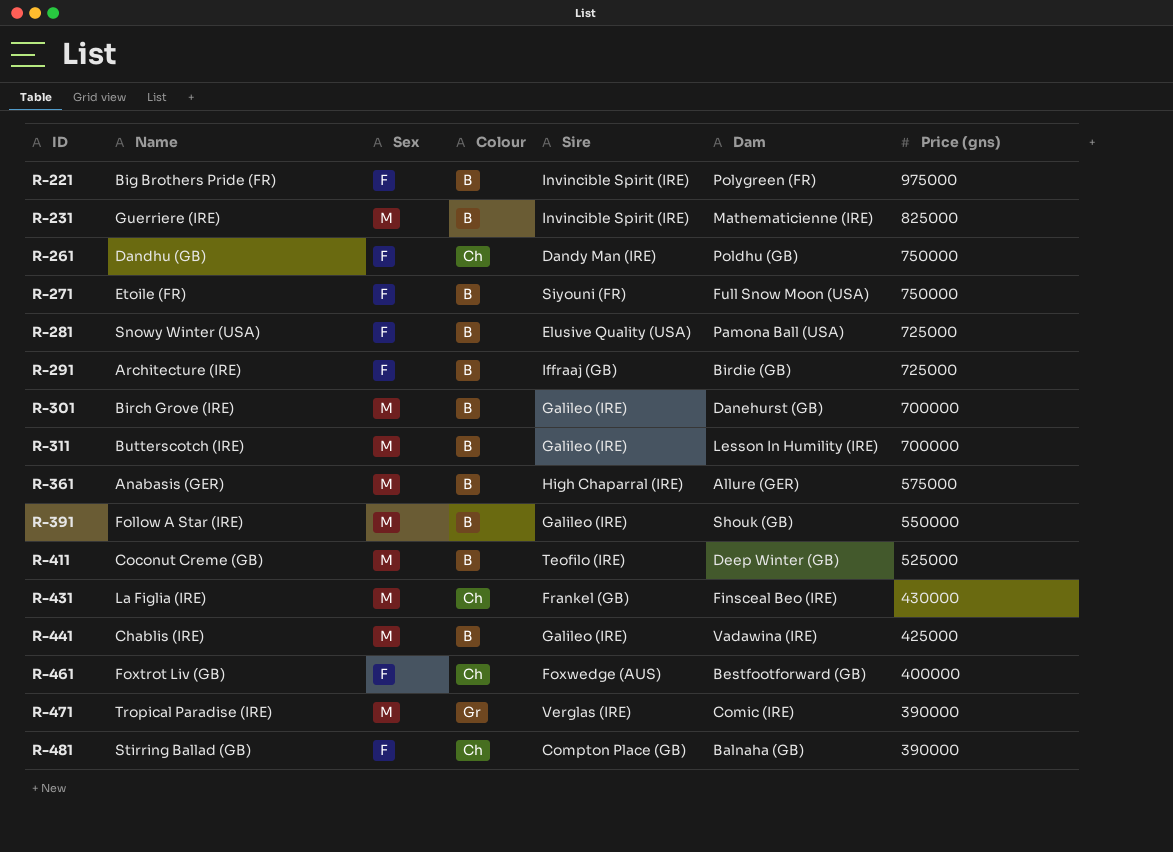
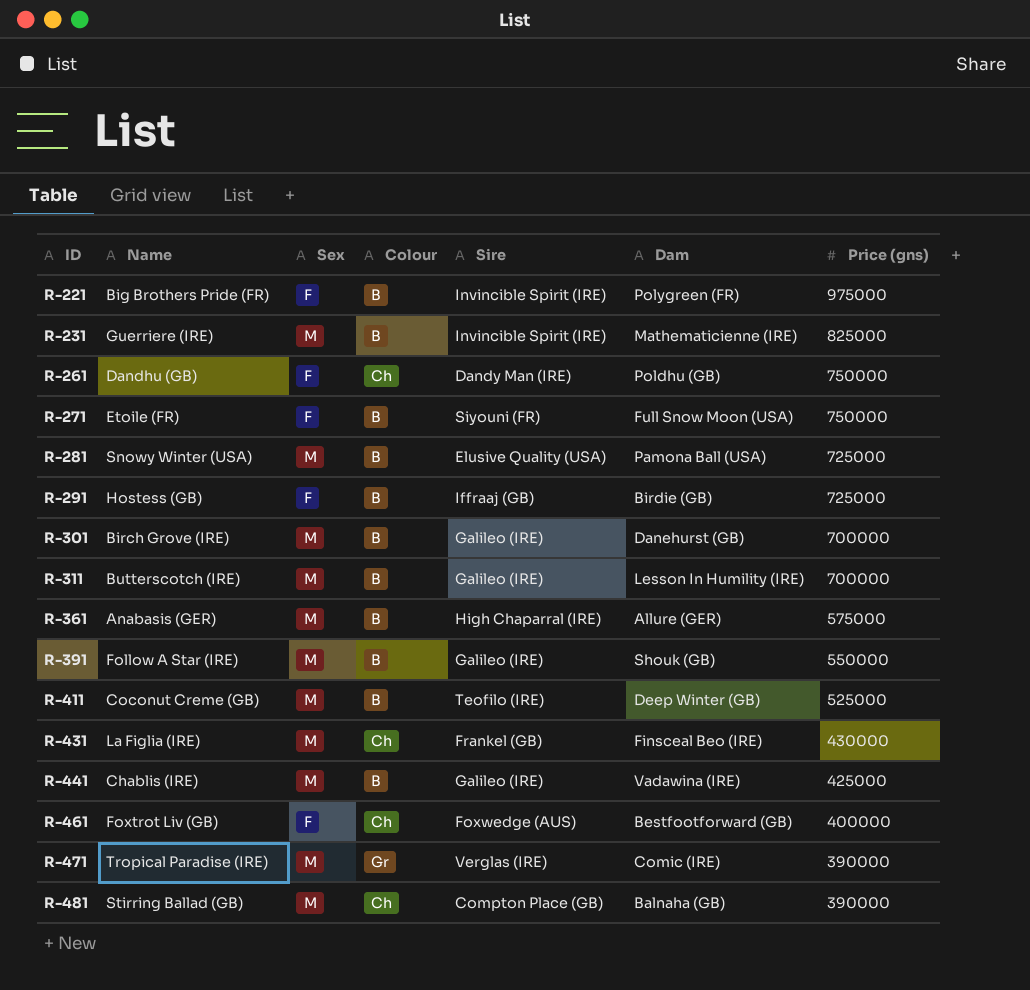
R-281 | Sex: F -> M
R-291 | Name: Architecture (IRE) -> Hostess (GB)
R-481 | Sex: F -> M

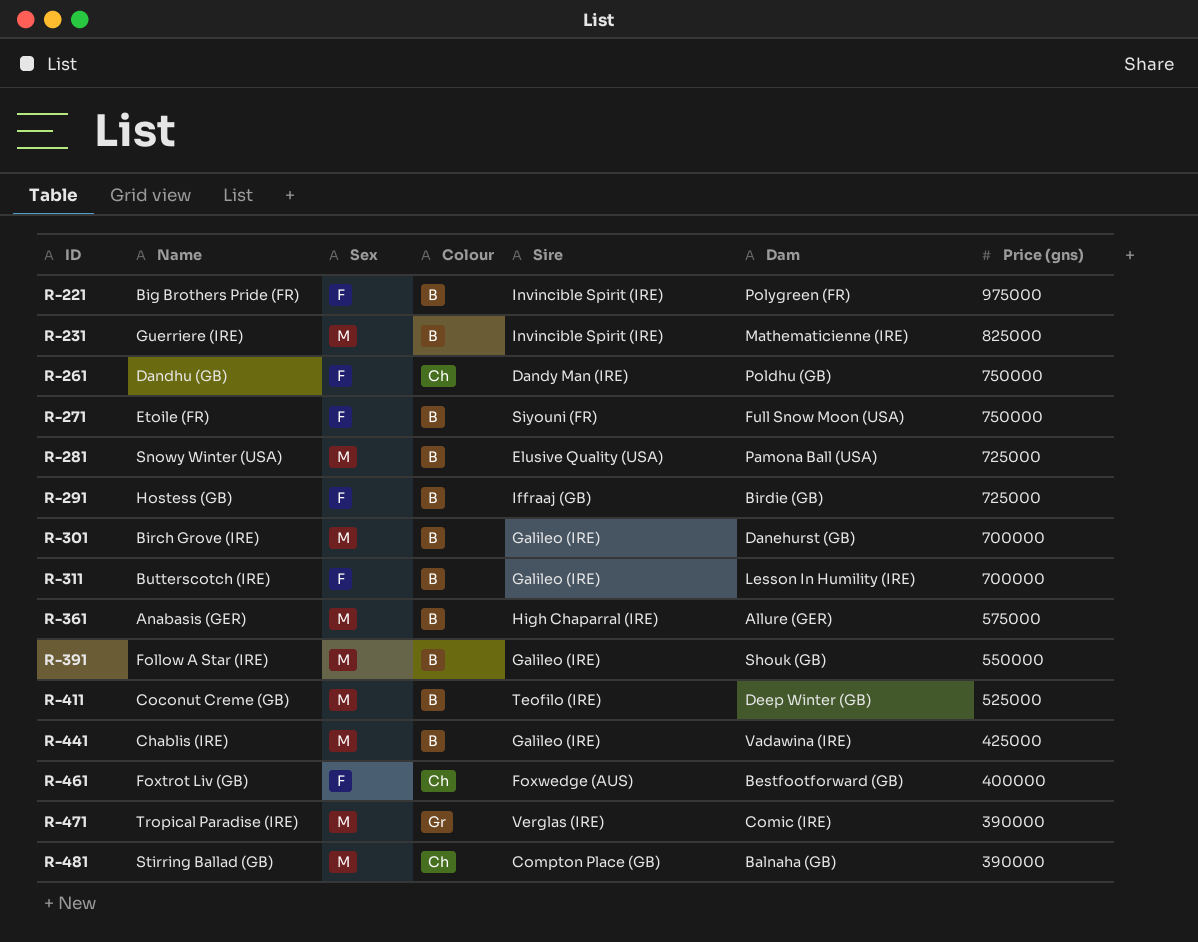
row R-431: La Figlia (IRE) | M | Ch | Frankel (GB) | Finsceal Beo (IRE) | 430000 -> none
R-311 | Sex: M -> F

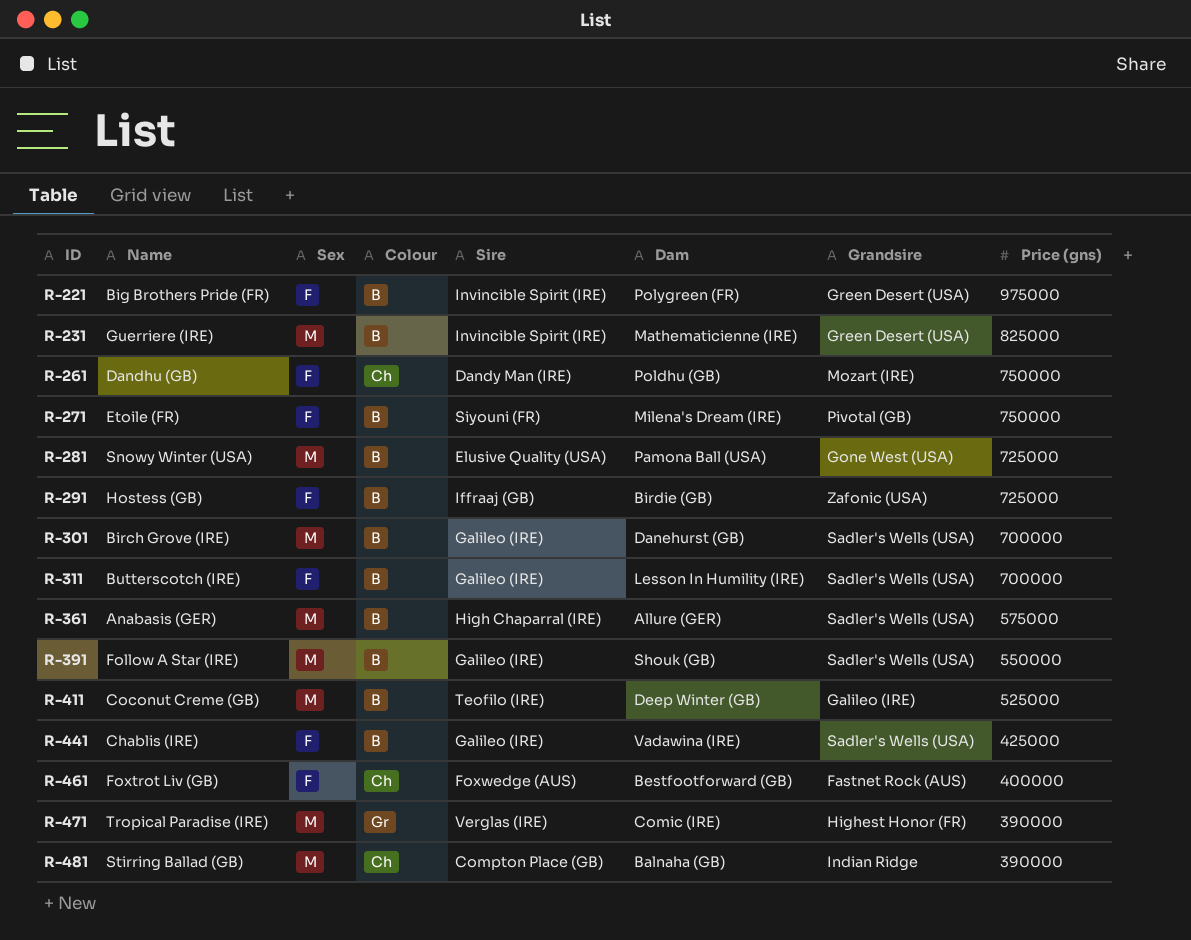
column Grandsire | position: none -> 7
R-271 | Dam: Full Snow Moon (USA) -> Milena's Dream (IRE)
R-441 | Sex: M -> F

